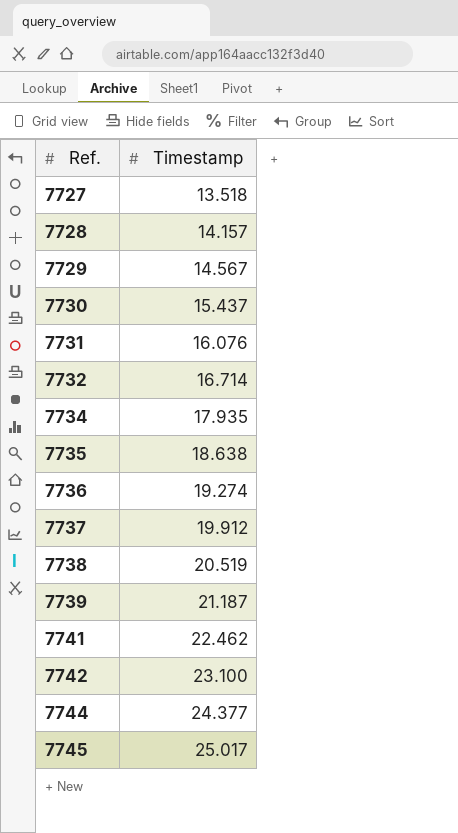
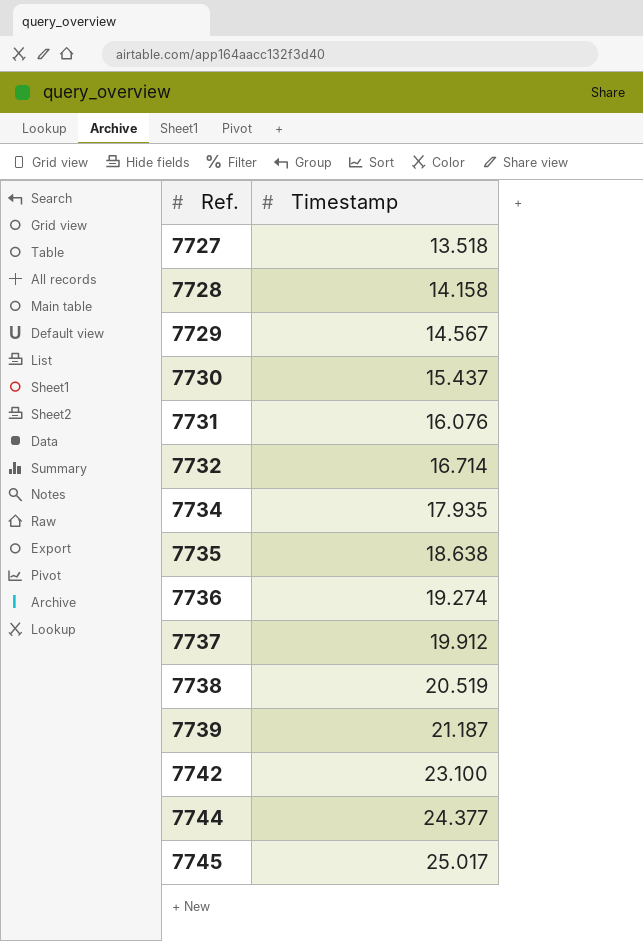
row 7741: 22.462 -> none
7728 | Timestamp: 14.157 -> 14.158

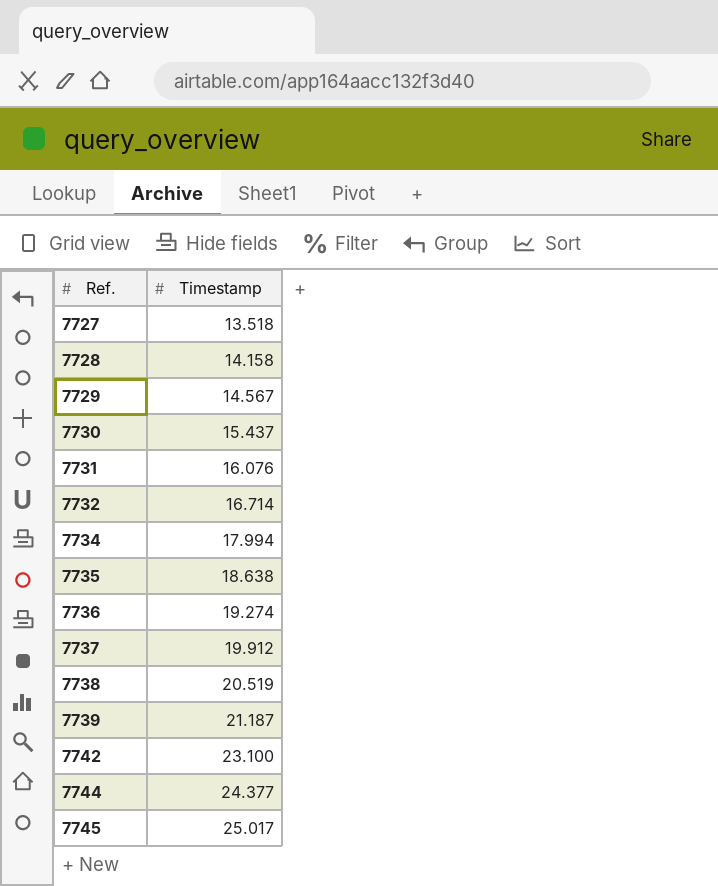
7734 | Timestamp: 17.935 -> 17.994

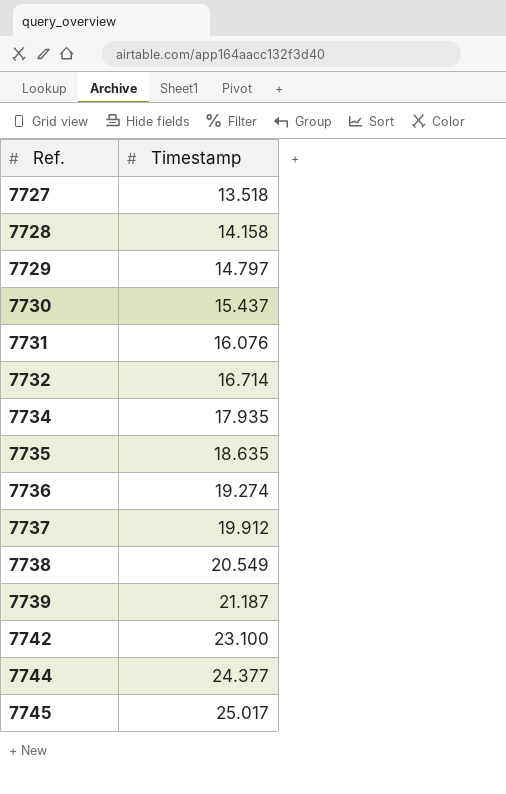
7729 | Timestamp: 14.567 -> 14.797
7734 | Timestamp: 17.994 -> 17.935
7735 | Timestamp: 18.638 -> 18.635
7738 | Timestamp: 20.519 -> 20.549

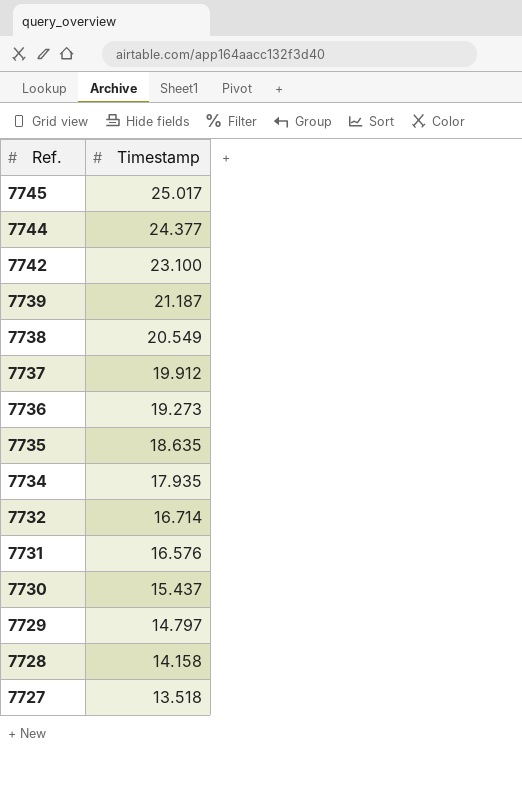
row order: Ref. ascending -> Ref. descending
7736 | Timestamp: 19.274 -> 19.273
7731 | Timestamp: 16.076 -> 16.576

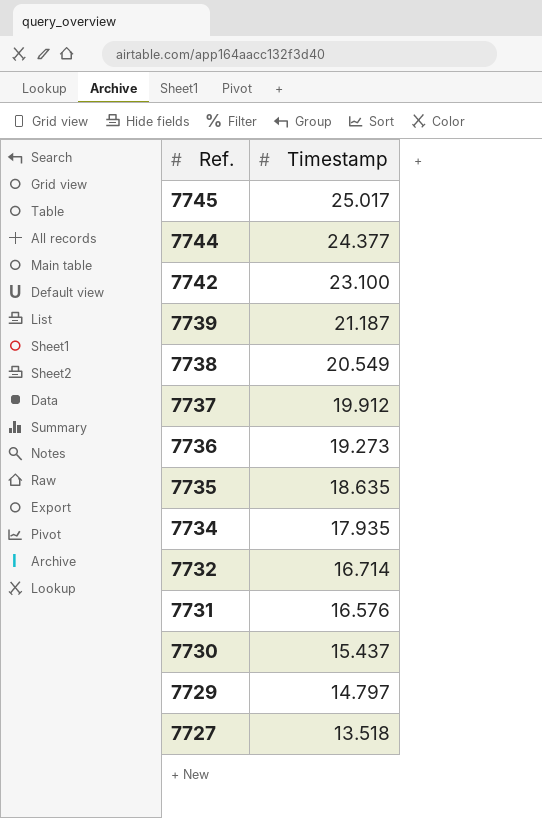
row 7728: 14.158 -> none

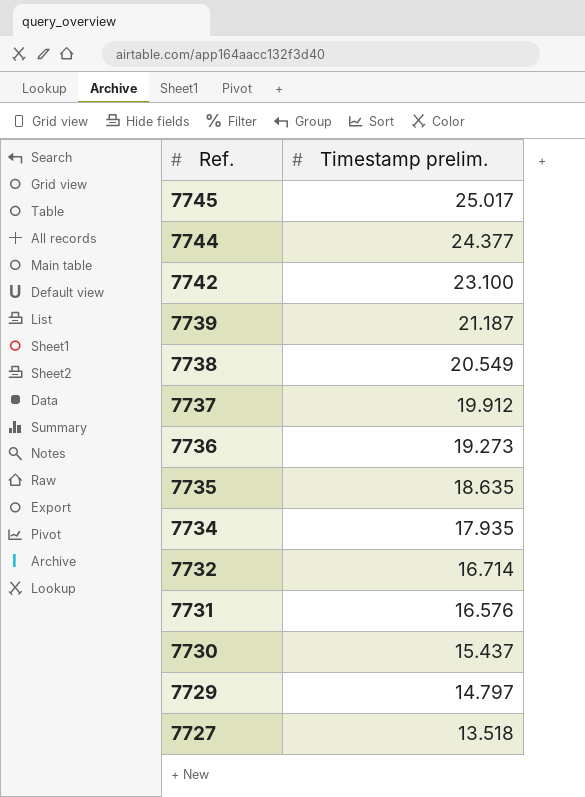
column name: Timestamp -> Timestamp prelim.

